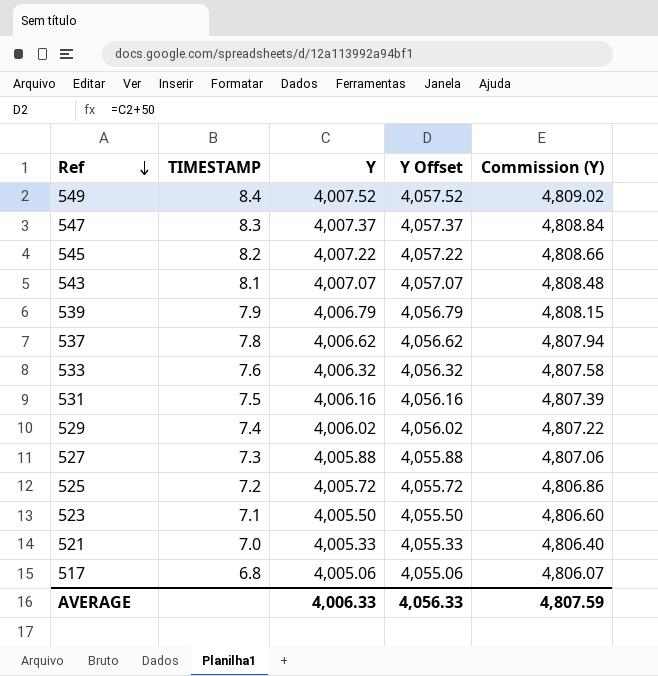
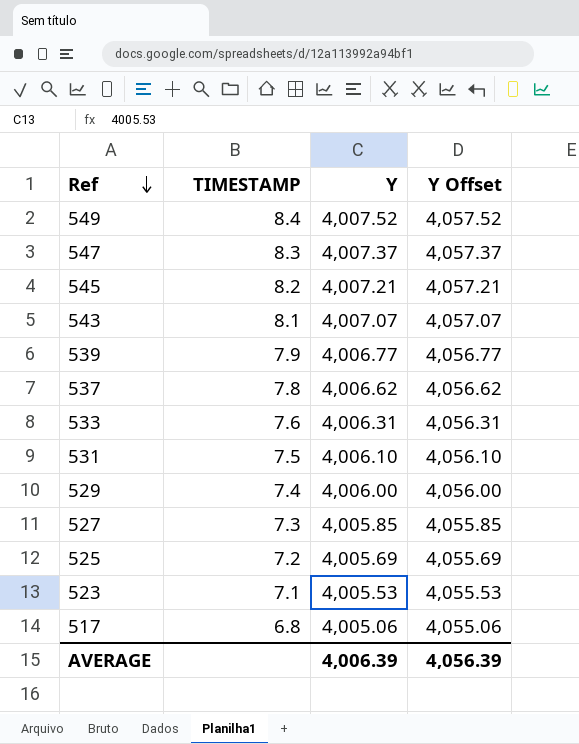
column Commission (Y) | formula: [Y] * 1.2 -> none
row 521: 7.0 | 4,005.33 | 4,055.33 | 4,806.40 -> none
545 | Y: 4,007.22 -> 4,007.21
545 | Y Offset: 4,057.22 -> 4,057.21
539 | Y: 4,006.79 -> 4,006.77
539 | Y Offset: 4,056.79 -> 4,056.77
533 | Y: 4,006.32 -> 4,006.31
533 | Y Offset: 4,056.32 -> 4,056.31
531 | Y: 4,006.16 -> 4,006.10
531 | Y Offset: 4,056.16 -> 4,056.10
529 | Y: 4,006.02 -> 4,006.00
529 | Y Offset: 4,056.02 -> 4,056.00
527 | Y: 4,005.88 -> 4,005.85
527 | Y Offset: 4,055.88 -> 4,055.85
525 | Y: 4,005.72 -> 4,005.69
525 | Y Offset: 4,055.72 -> 4,055.69
523 | Y: 4,005.50 -> 4,005.53
523 | Y Offset: 4,055.50 -> 4,055.53
AVERAGE | Y: 4,006.33 -> 4,006.39
AVERAGE | Y Offset: 4,056.33 -> 4,056.39

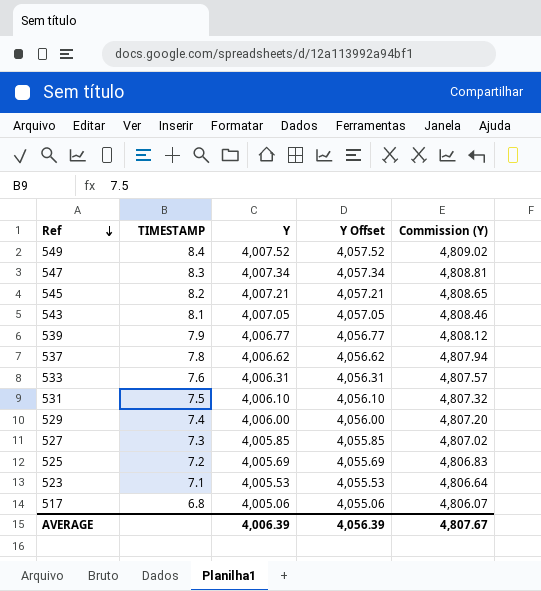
column Commission (Y) | formula: none -> [Y] * 1.2
547 | Y: 4,007.37 -> 4,007.34
547 | Y Offset: 4,057.37 -> 4,057.34
543 | Y: 4,007.07 -> 4,007.05
543 | Y Offset: 4,057.07 -> 4,057.05

